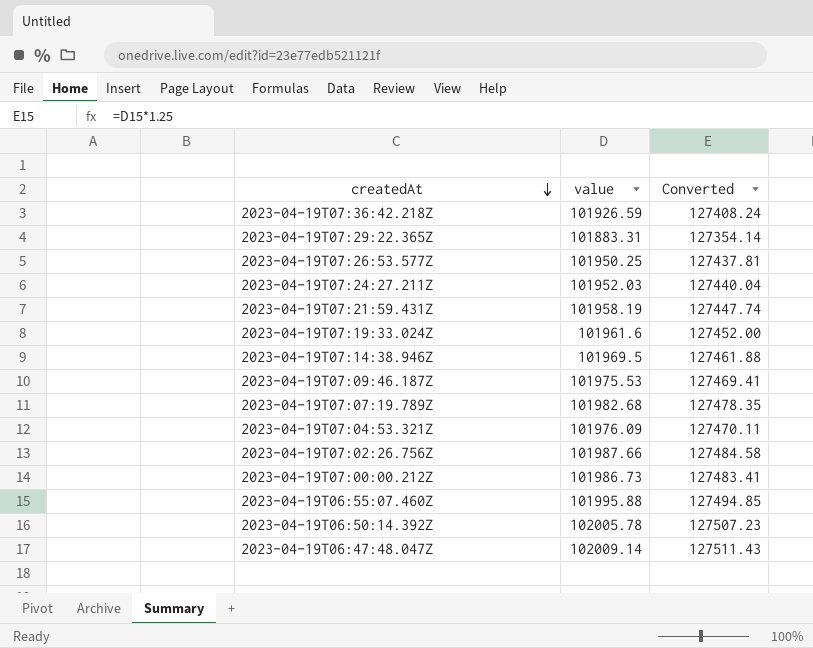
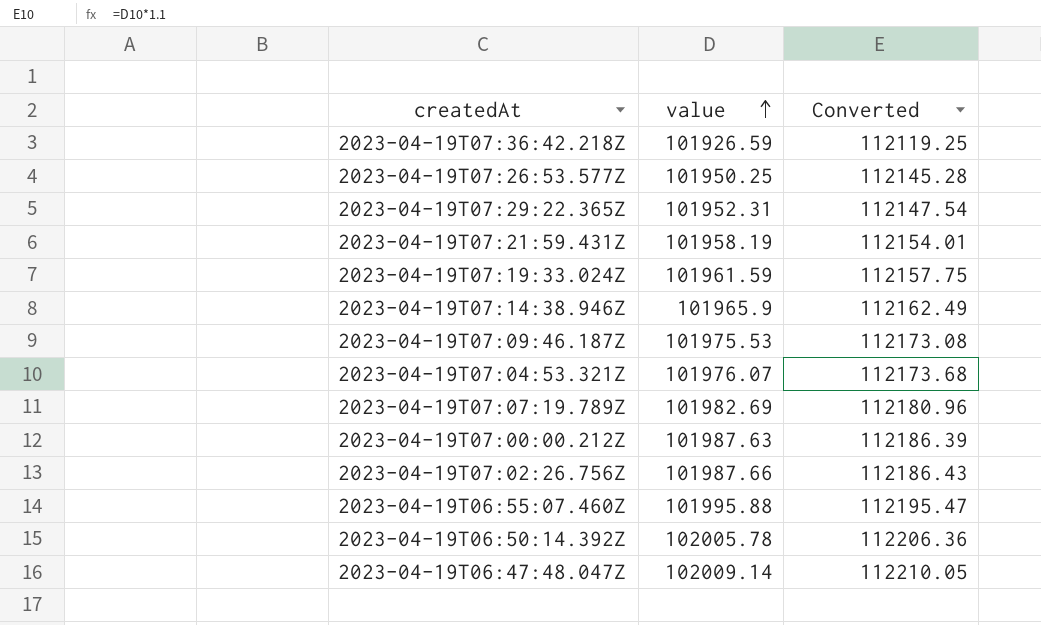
row order: createdAt descending -> value ascending
column Converted | formula: [value] * 1.25 -> [value] * 1.1
row 2023-04-19T07:24:27.211Z: 101952.03 | 127440.04 -> none
2023-04-19T07:29:22.365Z | value: 101883.31 -> 101952.31
2023-04-19T07:19:33.024Z | value: 101961.6 -> 101961.59
2023-04-19T07:14:38.946Z | value: 101969.5 -> 101965.9
2023-04-19T07:04:53.321Z | value: 101976.09 -> 101976.07
2023-04-19T07:07:19.789Z | value: 101982.68 -> 101982.69
2023-04-19T07:00:00.212Z | value: 101986.73 -> 101987.63

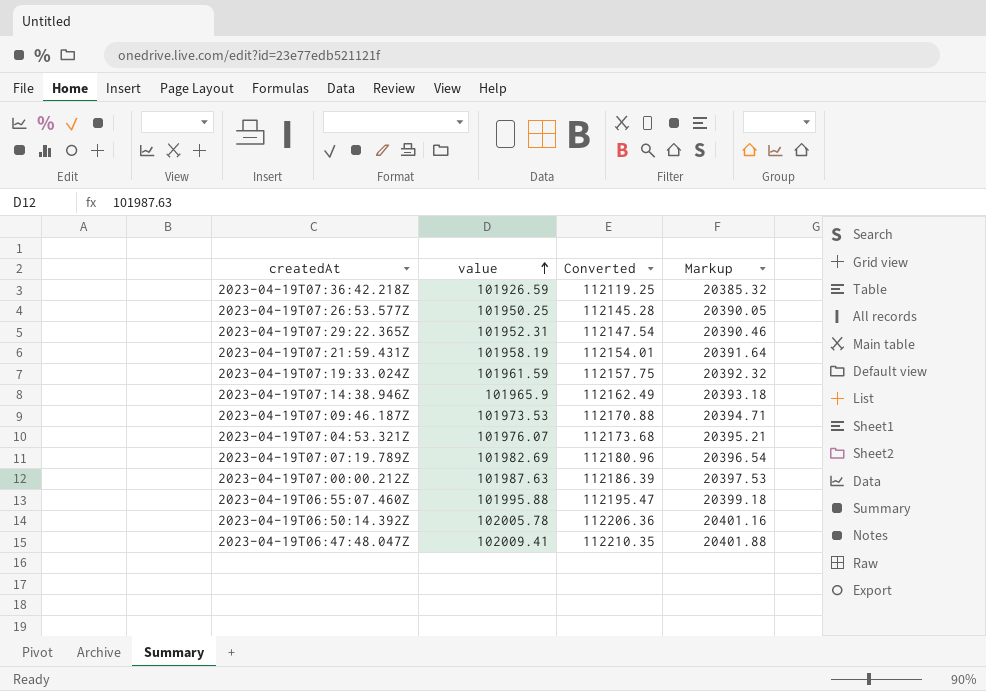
column Markup | formula: none -> [value] * 0.2
row 2023-04-19T07:02:26.756Z: 101987.66 | 112186.43 -> none
2023-04-19T07:09:46.187Z | value: 101975.53 -> 101973.53
2023-04-19T07:09:46.187Z | Converted: 112173.08 -> 112170.88
2023-04-19T06:47:48.047Z | value: 102009.14 -> 102009.41
2023-04-19T06:47:48.047Z | Converted: 112210.05 -> 112210.35

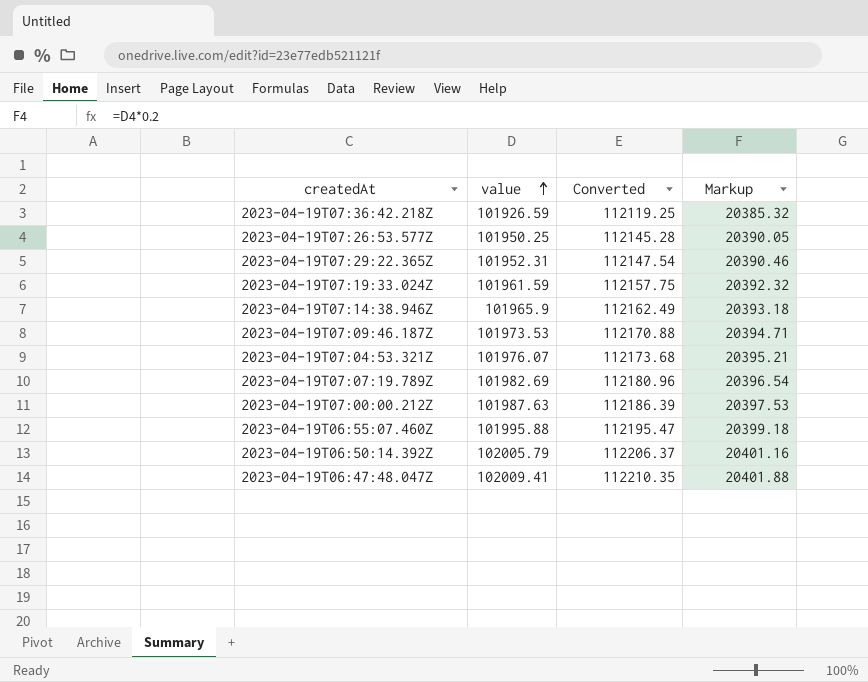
row 2023-04-19T07:21:59.431Z: 101958.19 | 112154.01 | 20391.64 -> none
2023-04-19T06:50:14.392Z | value: 102005.78 -> 102005.79
2023-04-19T06:50:14.392Z | Converted: 112206.36 -> 112206.37

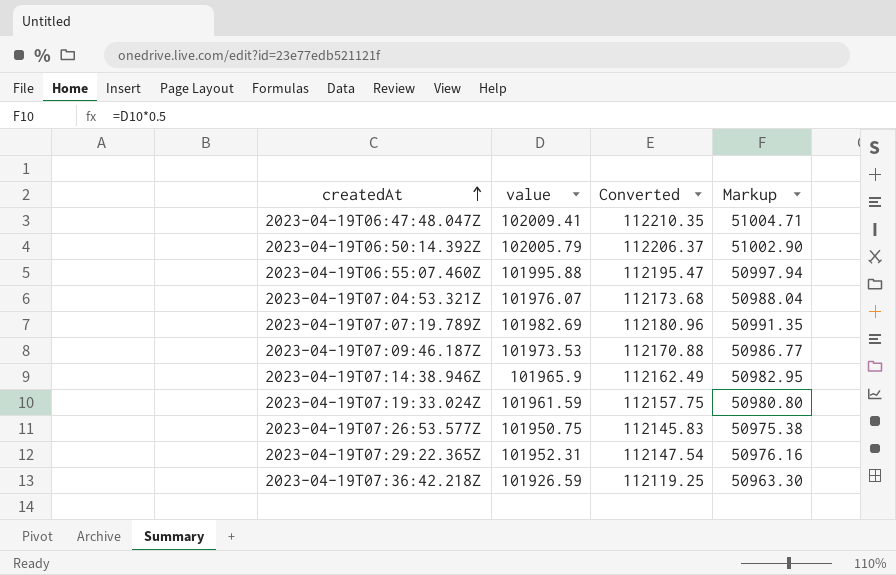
row order: value ascending -> createdAt ascending
column Markup | formula: [value] * 0.2 -> [value] * 0.5
row 2023-04-19T07:00:00.212Z: 101987.63 | 112186.39 | 20397.53 -> none
2023-04-19T07:26:53.577Z | value: 101950.25 -> 101950.75
2023-04-19T07:26:53.577Z | Converted: 112145.28 -> 112145.83

